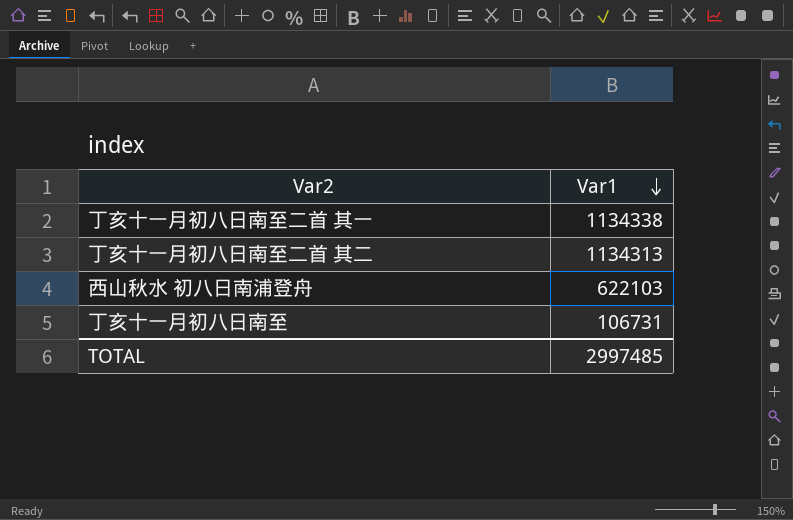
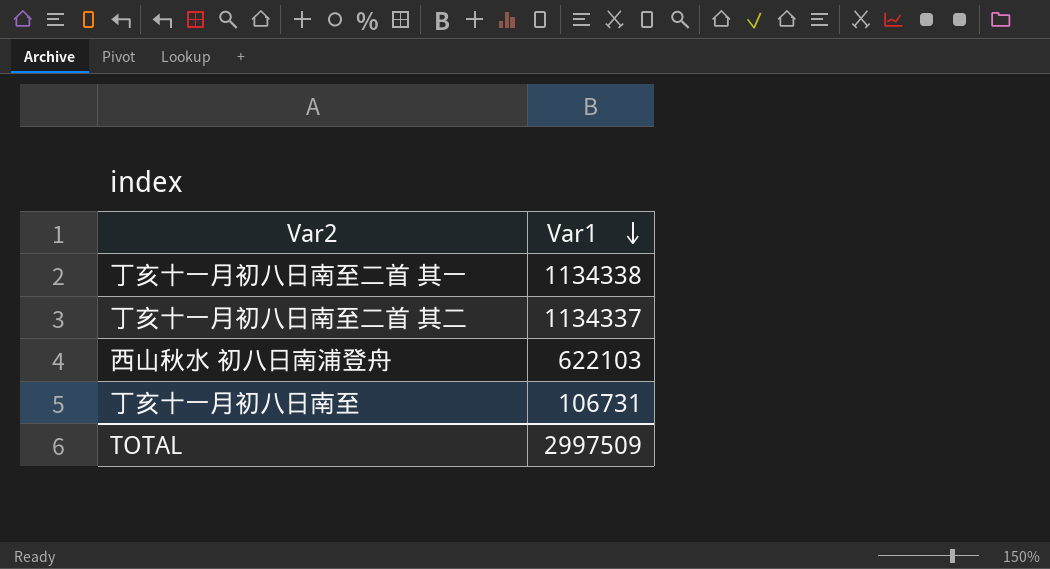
丁亥十一月初八日南至二首 其二 | Var1: 1134313 -> 1134337
TOTAL | Var1: 2997485 -> 2997509

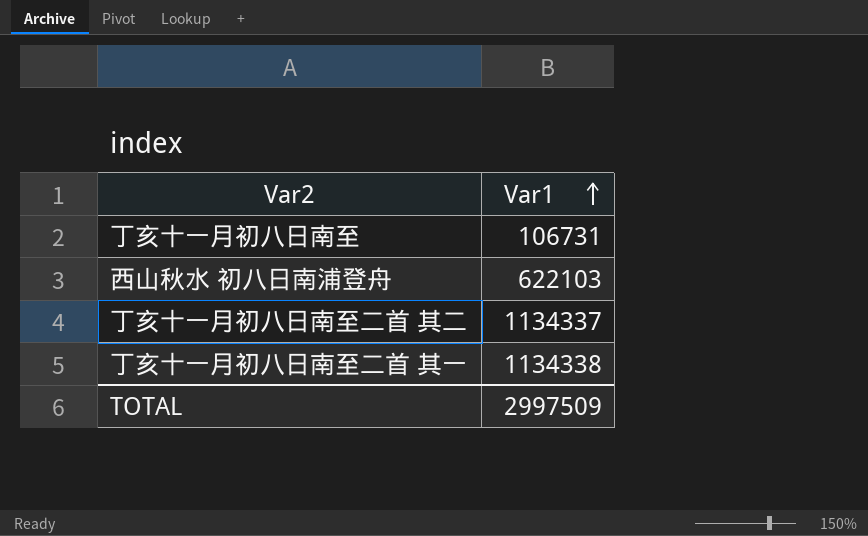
row order: Var1 descending -> Var1 ascending

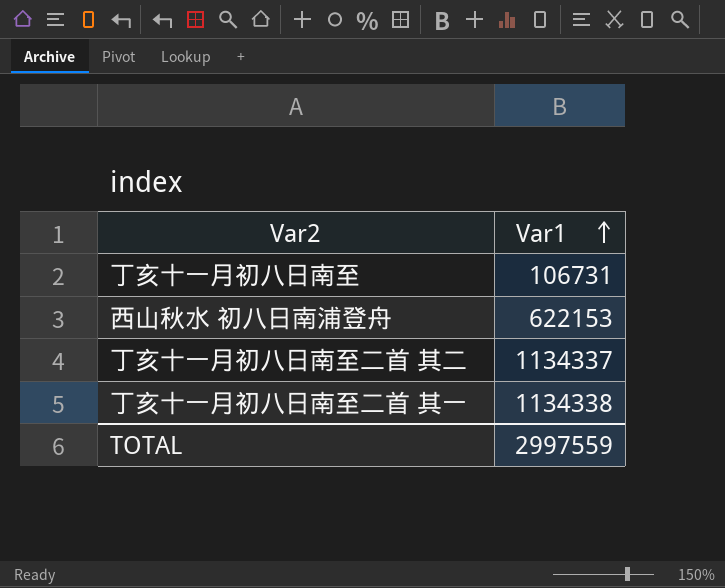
西山秋水 初八日南浦登舟 | Var1: 622103 -> 622153
TOTAL | Var1: 2997509 -> 2997559

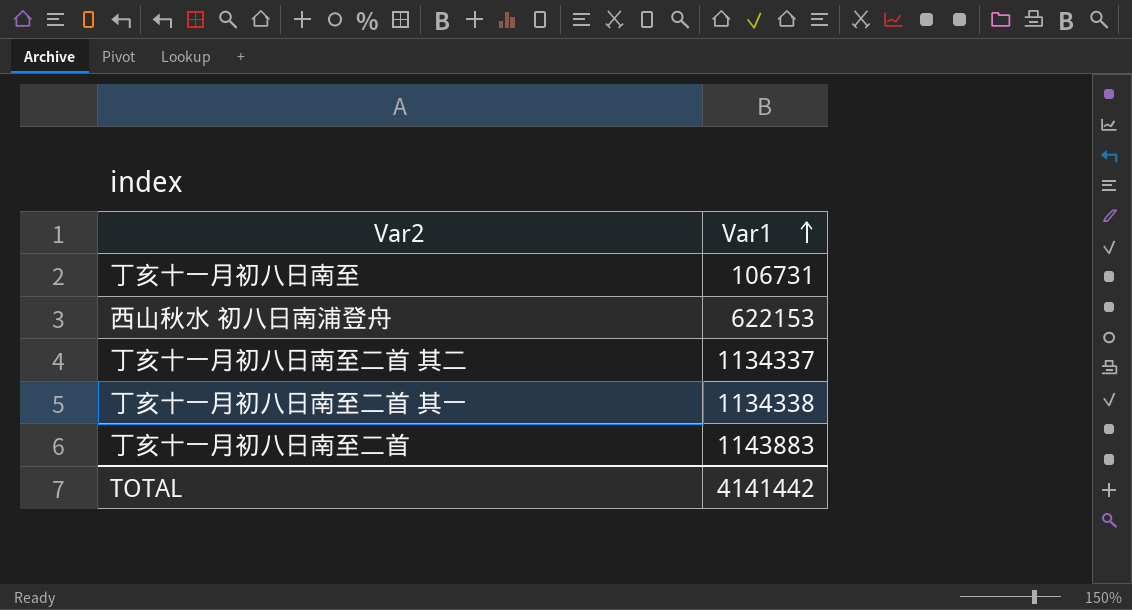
row 丁亥十一月初八日南至二首: none -> 1143883
TOTAL | Var1: 2997559 -> 4141442

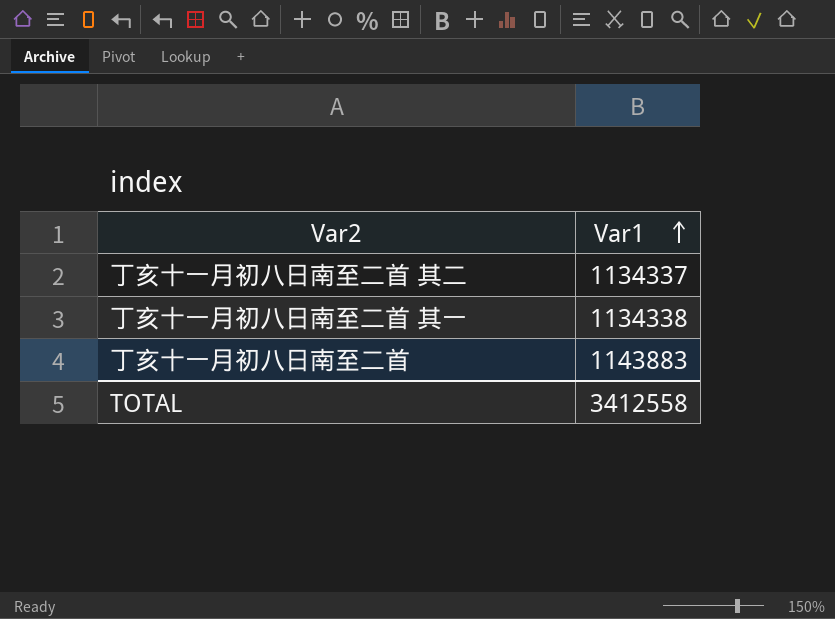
row 丁亥十一月初八日南至: 106731 -> none
row 西山秋水 初八日南浦登舟: 622153 -> none
TOTAL | Var1: 4141442 -> 3412558

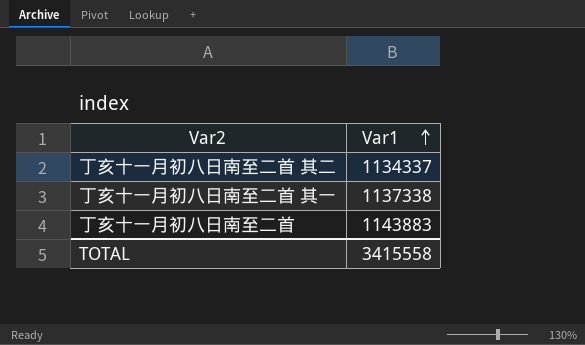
丁亥十一月初八日南至二首 其一 | Var1: 1134338 -> 1137338
TOTAL | Var1: 3412558 -> 3415558

